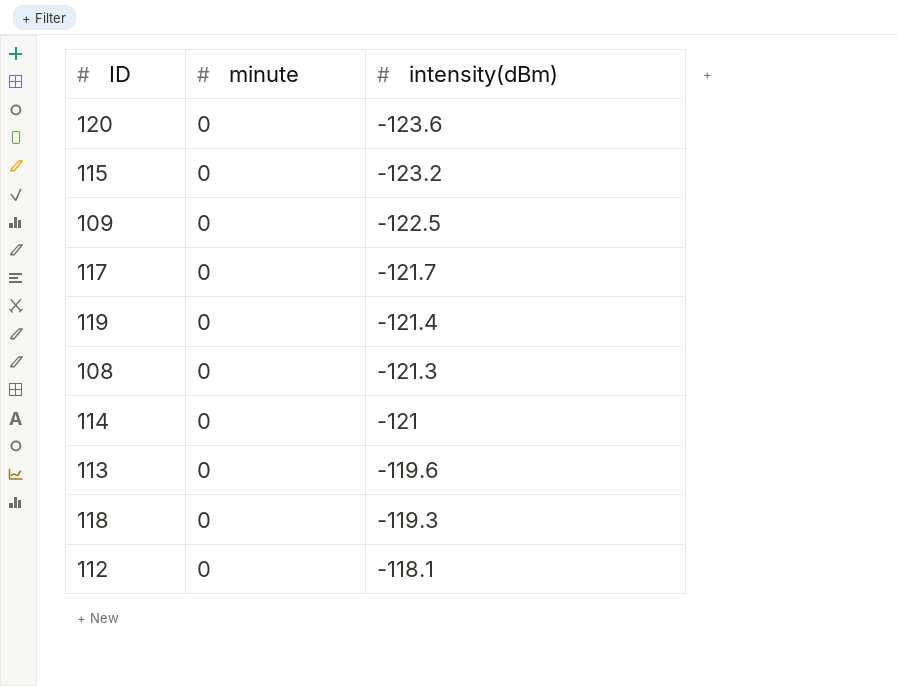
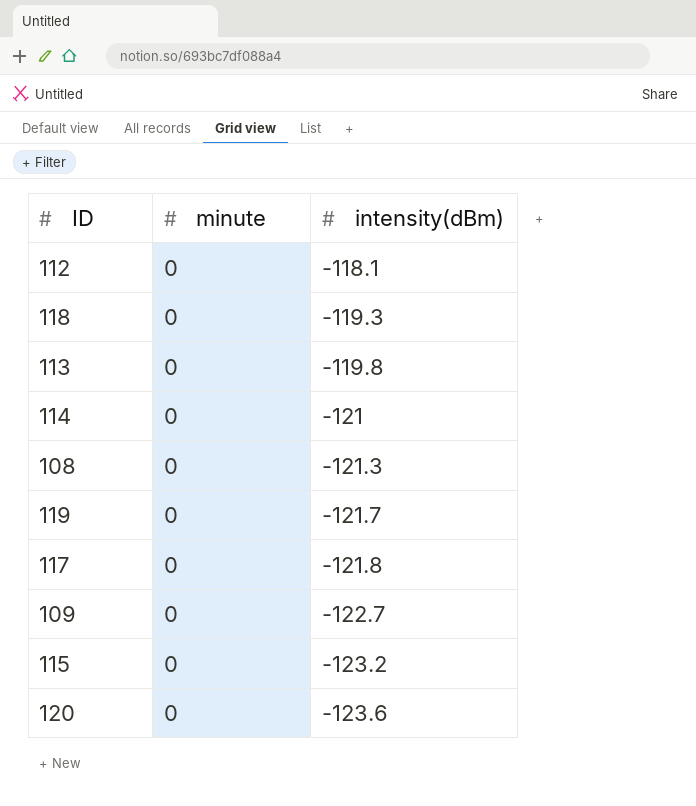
row order: intensity(dBm) ascending -> intensity(dBm) descending
113 | intensity(dBm): -119.6 -> -119.8
119 | intensity(dBm): -121.4 -> -121.7
117 | intensity(dBm): -121.7 -> -121.8
109 | intensity(dBm): -122.5 -> -122.7

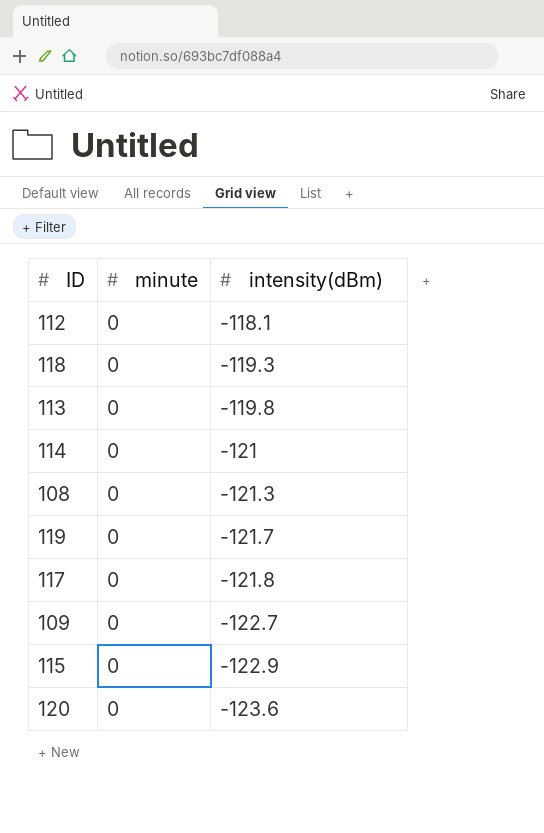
115 | intensity(dBm): -123.2 -> -122.9

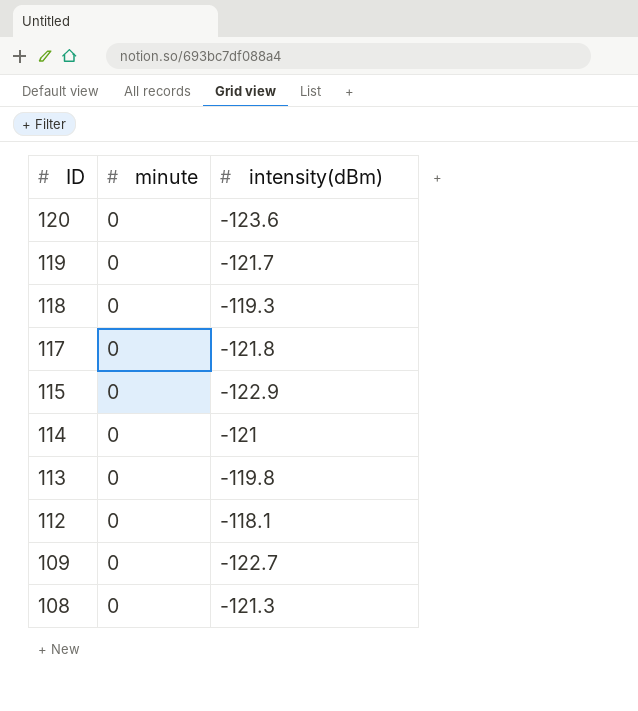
row order: intensity(dBm) descending -> ID descending

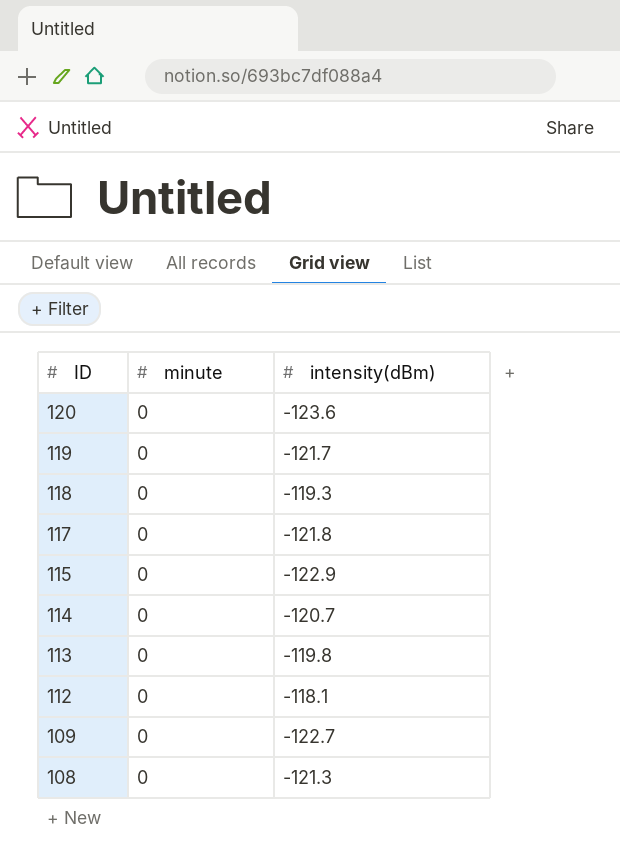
114 | intensity(dBm): -121 -> -120.7

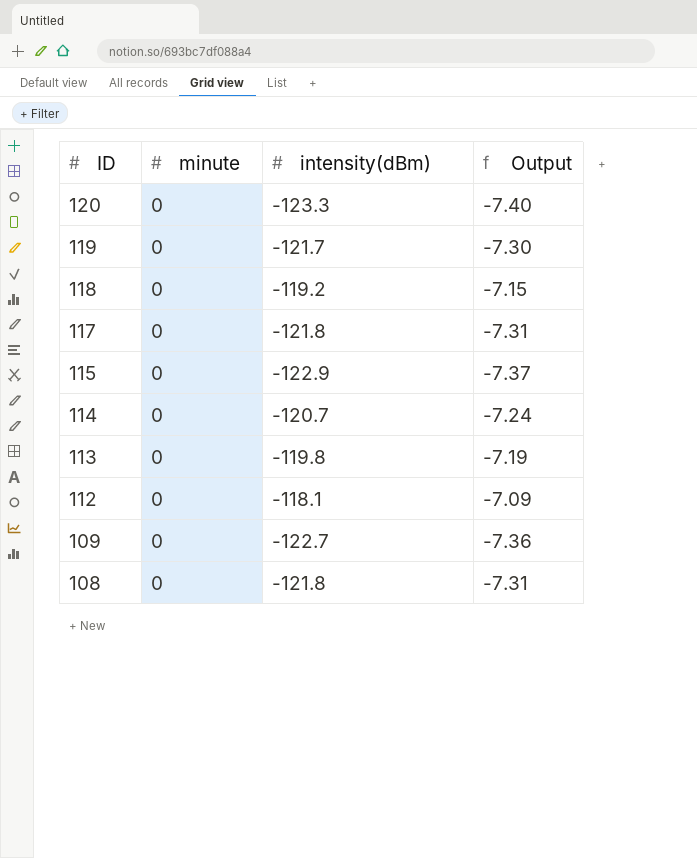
column Output | formula: none -> [intensity(dBm)] * 0.06
120 | intensity(dBm): -123.6 -> -123.3
118 | intensity(dBm): -119.3 -> -119.2
108 | intensity(dBm): -121.3 -> -121.8

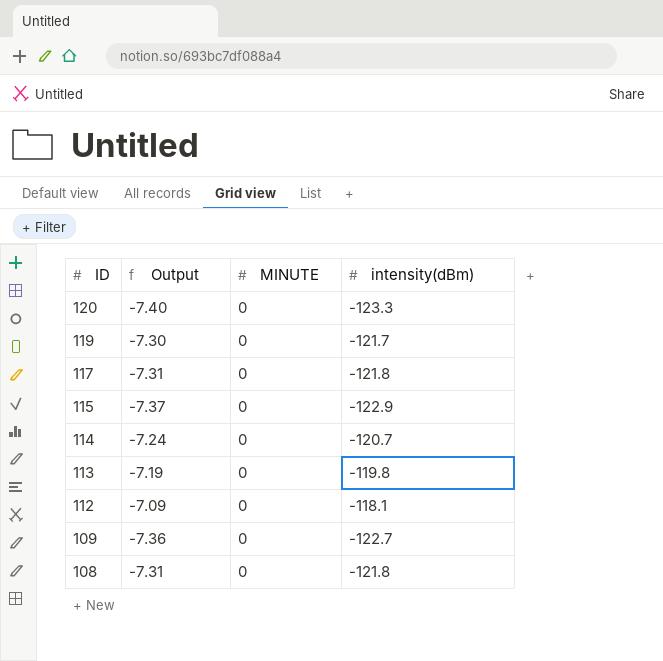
column Output | position: 4 -> 2
column name: minute -> MINUTE
row 118: 0 | -119.2 | -7.15 -> none

